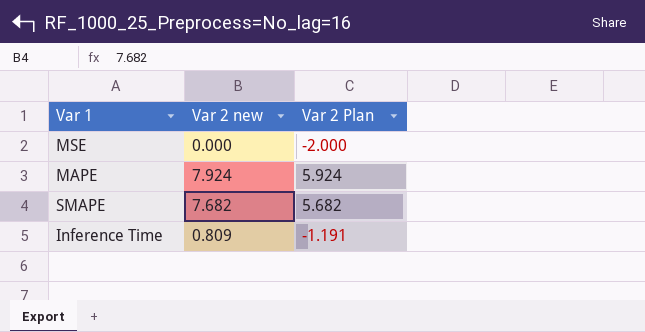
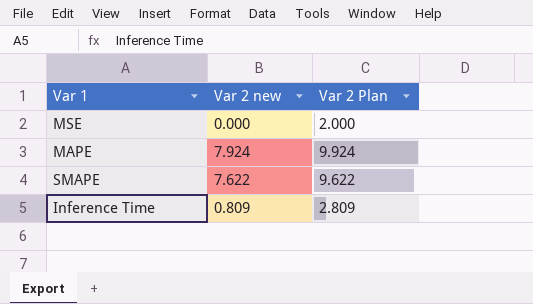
column Var 2 Plan | formula: [Var 2 new] - 2 -> [Var 2 new] + 2
SMAPE | Var 2 new: 7.682 -> 7.622

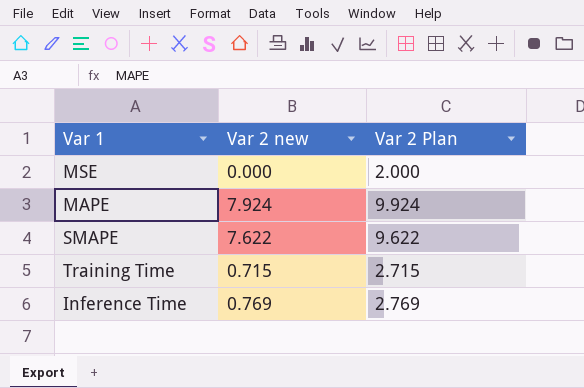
row Training Time: none -> 0.715 | 2.715
Inference Time | Var 2 new: 0.809 -> 0.769
Inference Time | Var 2 Plan: 2.809 -> 2.769

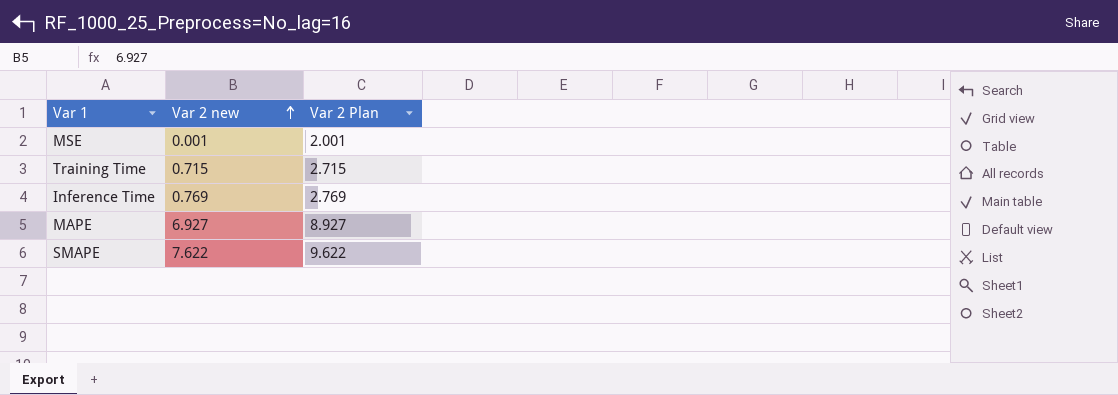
row order: none -> Var 2 new ascending
MSE | Var 2 new: 0.000 -> 0.001
MSE | Var 2 Plan: 2.000 -> 2.001
MAPE | Var 2 new: 7.924 -> 6.927
MAPE | Var 2 Plan: 9.924 -> 8.927

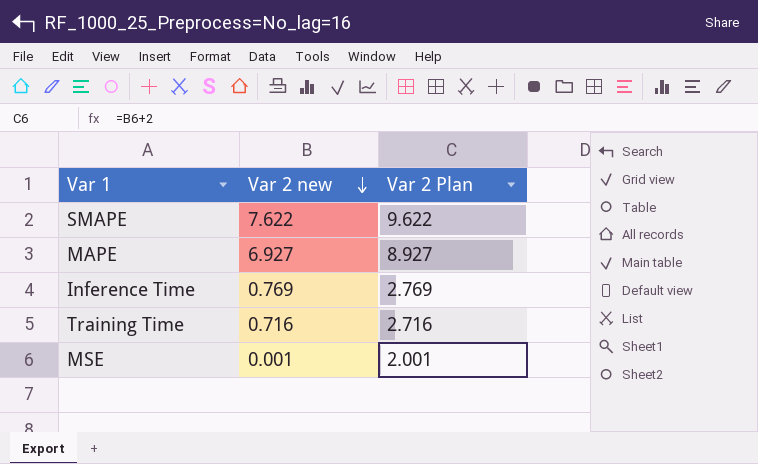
row order: Var 2 new ascending -> Var 2 new descending
Training Time | Var 2 new: 0.715 -> 0.716
Training Time | Var 2 Plan: 2.715 -> 2.716

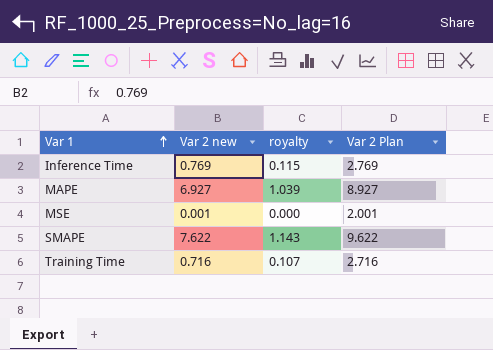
row order: Var 2 new descending -> Var 1 ascending
column royalty | formula: none -> [Var 2 new] * 0.15

